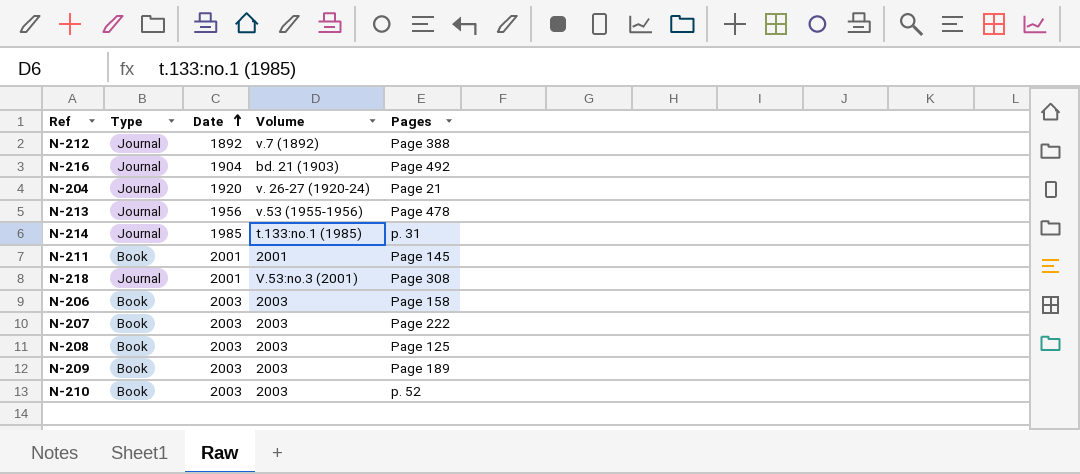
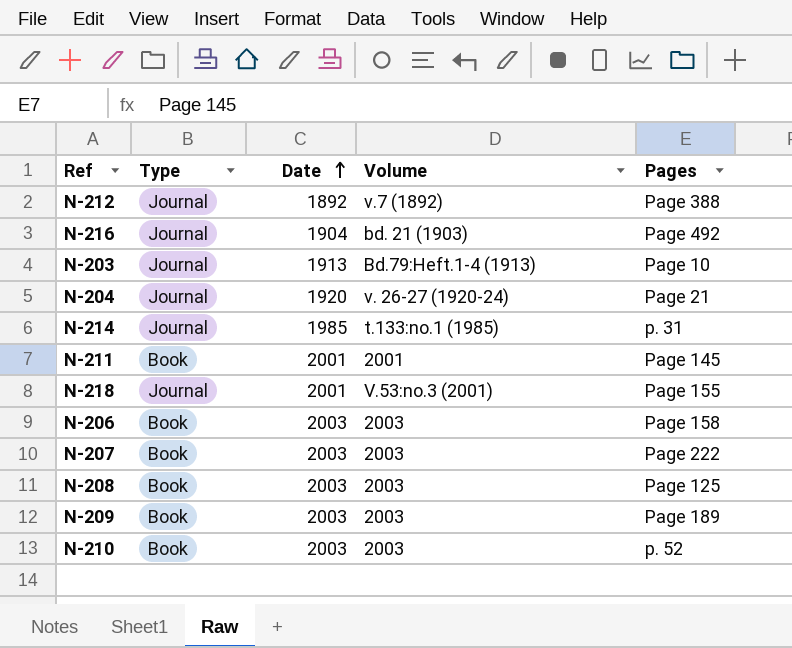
row N-213: Journal | 1956 | v.53 (1955-1956) | Page 478 -> none
row N-203: none -> Journal | 1913 | Bd.79:Heft.1-4 (1913) | Page 10
N-218 | Pages: Page 308 -> Page 155

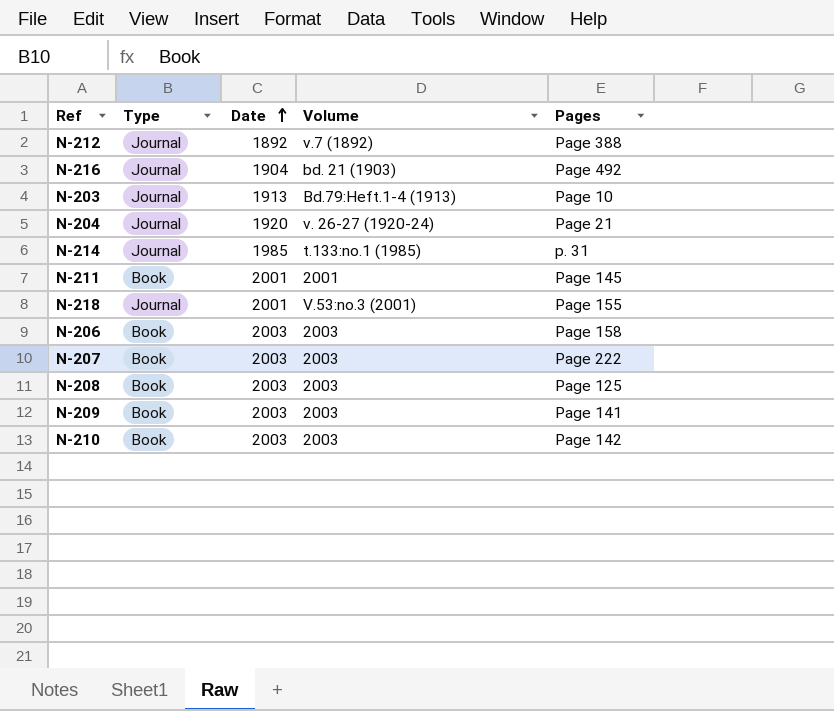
N-209 | Pages: Page 189 -> Page 141
N-210 | Pages: p. 52 -> Page 142

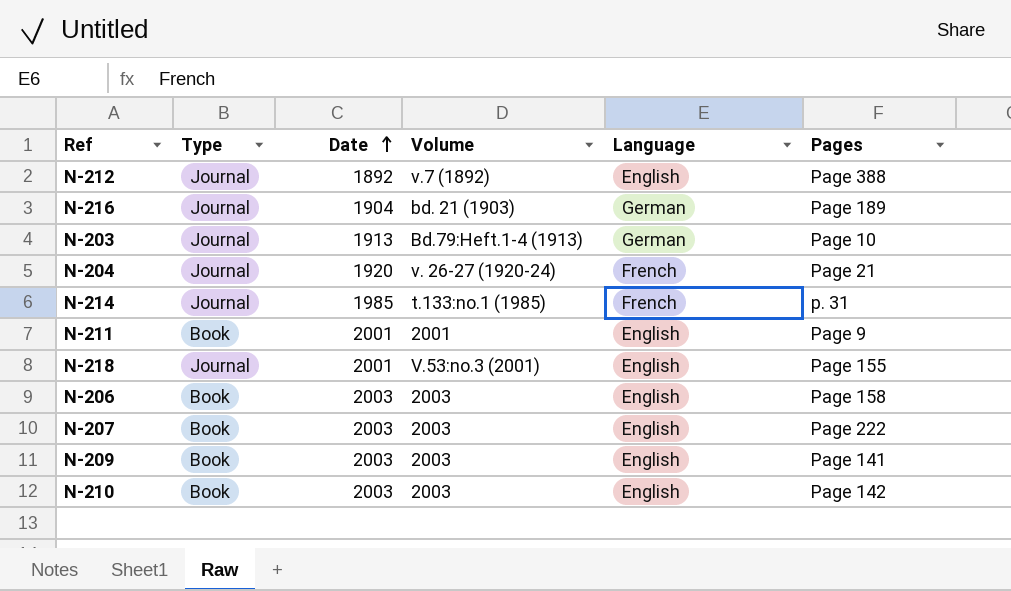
column Language | position: none -> 5
row N-208: Book | 2003 | 2003 | Page 125 -> none
N-216 | Pages: Page 492 -> Page 189
N-211 | Pages: Page 145 -> Page 9

